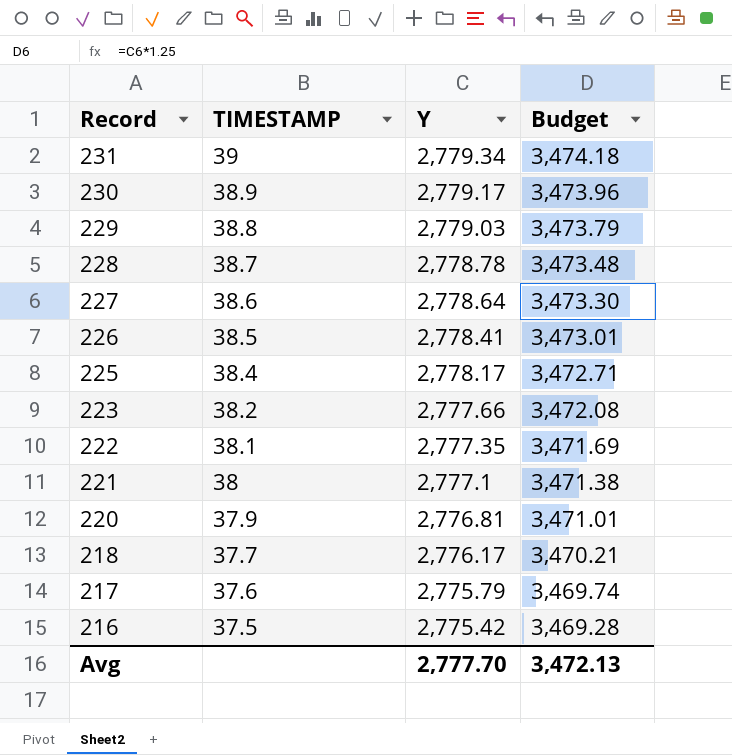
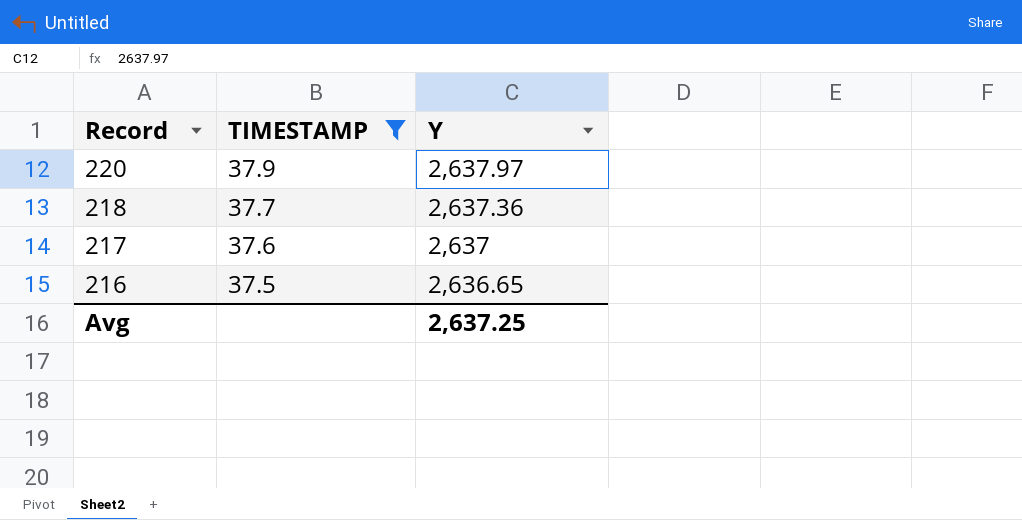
filter: none -> TIMESTAMP <= 37.9
column Budget | formula: [Y] * 1.25 -> none
220 | Y: 2,776.81 -> 2,637.97
218 | Y: 2,776.17 -> 2,637.36
217 | Y: 2,775.79 -> 2,637
216 | Y: 2,775.42 -> 2,636.65
Avg | Y: 2,777.70 -> 2,637.25

